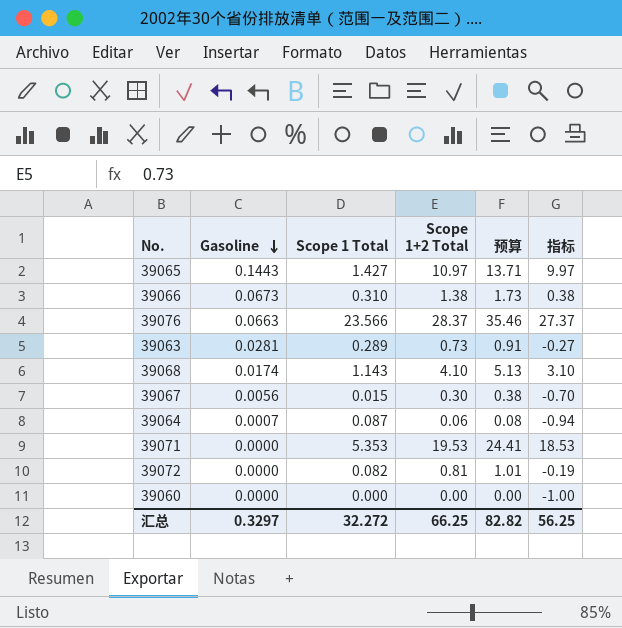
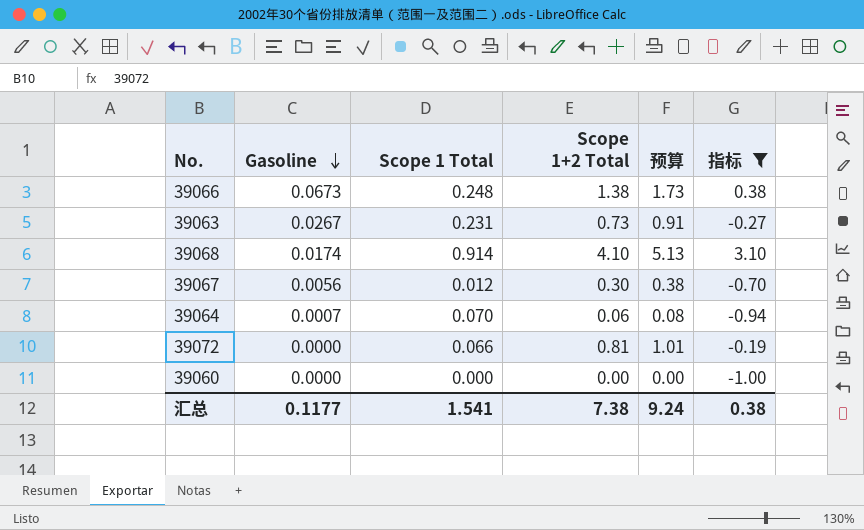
filter: none -> 指标 <= 3.10
39066 | Scope 1 Total: 0.310 -> 0.248
39063 | Gasoline: 0.0281 -> 0.0267
39063 | Scope 1 Total: 0.289 -> 0.231
39068 | Scope 1 Total: 1.143 -> 0.914
39067 | Scope 1 Total: 0.015 -> 0.012
39064 | Scope 1 Total: 0.087 -> 0.070
39072 | Scope 1 Total: 0.082 -> 0.066
汇总 | Gasoline: 0.3297 -> 0.1177
汇总 | Scope 1 Total: 32.272 -> 1.541
汇总 | Scope 1+2 Total: 66.25 -> 7.38
汇总 | 预算: 82.82 -> 9.24
汇总 | 指标: 56.25 -> 0.38

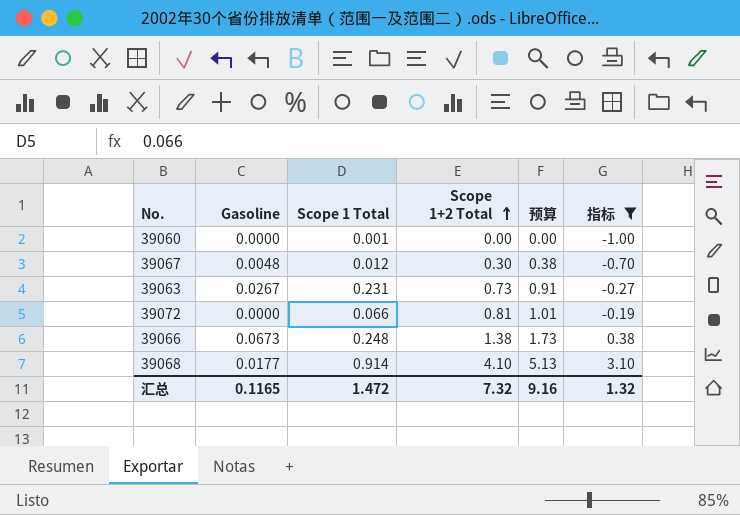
row order: Gasoline descending -> Scope 1+2 Total ascending
row 39064: 0.0007 | 0.070 | 0.06 | 0.08 | -0.94 -> none
39060 | Scope 1 Total: 0.000 -> 0.001
39067 | Gasoline: 0.0056 -> 0.0048
39068 | Gasoline: 0.0174 -> 0.0177
汇总 | Gasoline: 0.1177 -> 0.1165
汇总 | Scope 1 Total: 1.541 -> 1.472
汇总 | Scope 1+2 Total: 7.38 -> 7.32
汇总 | 预算: 9.24 -> 9.16
汇总 | 指标: 0.38 -> 1.32

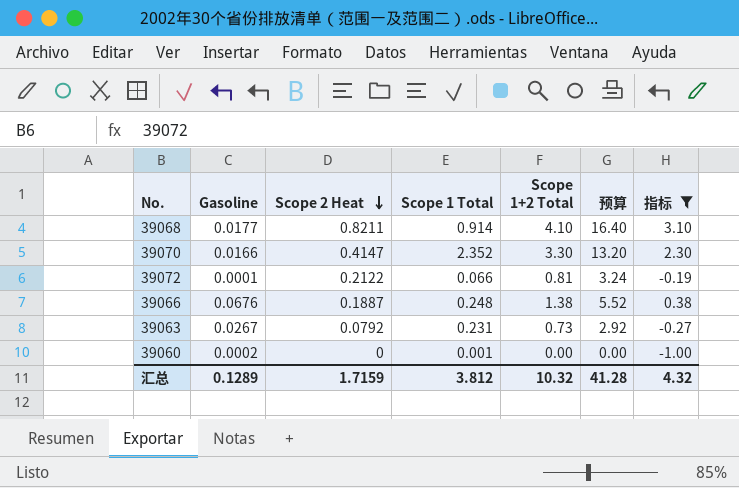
row order: Scope 1+2 Total ascending -> Scope 2 Heat descending
column Scope 2 Heat | position: none -> 3
column 预算 | formula: [Scope 1+2 Total] * 1.25 -> [Scope 1+2 Total] * 4
row 39067: 0.0048 | 0.012 | 0.30 | 0.38 | -0.70 -> none
row 39070: none -> 0.0166 | 0.4147 | 2.352 | 3.30 | 13.20 | 2.30
39072 | Gasoline: 0.0000 -> 0.0001
39066 | Gasoline: 0.0673 -> 0.0676
39060 | Gasoline: 0.0000 -> 0.0002
汇总 | Gasoline: 0.1165 -> 0.1289
汇总 | Scope 1 Total: 1.472 -> 3.812
汇总 | Scope 1+2 Total: 7.32 -> 10.32
汇总 | 预算: 9.16 -> 41.28
汇总 | 指标: 1.32 -> 4.32

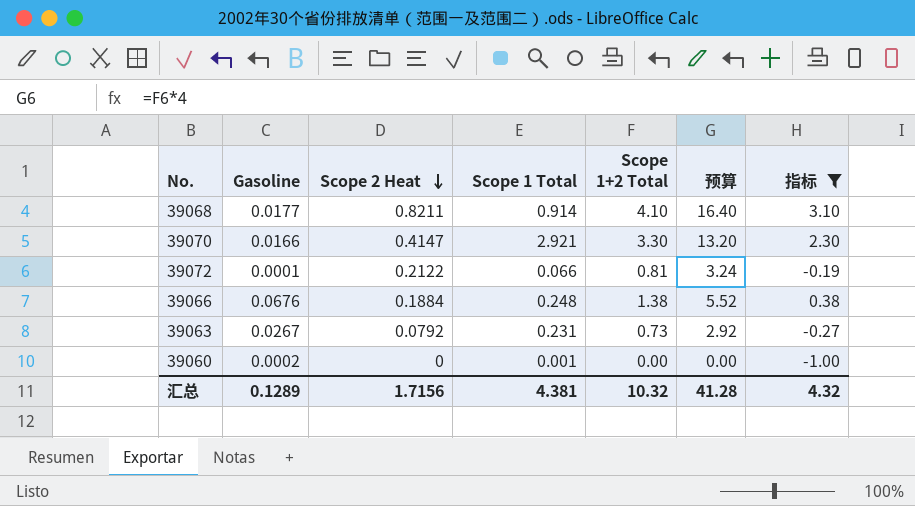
39070 | Scope 1 Total: 2.352 -> 2.921
39066 | Scope 2 Heat: 0.1887 -> 0.1884
汇总 | Scope 2 Heat: 1.7159 -> 1.7156
汇总 | Scope 1 Total: 3.812 -> 4.381

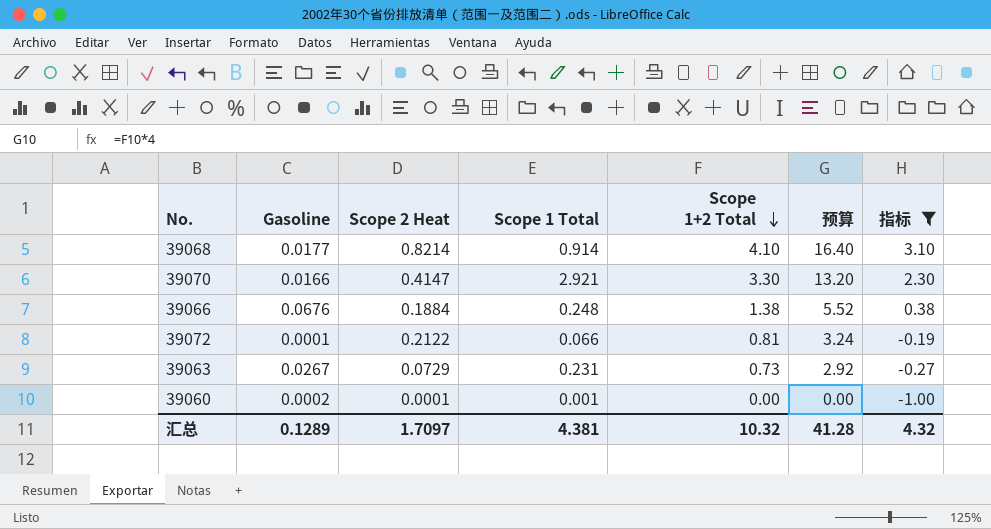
row order: Scope 2 Heat descending -> Scope 1+2 Total descending
39068 | Scope 2 Heat: 0.8211 -> 0.8214
39063 | Scope 2 Heat: 0.0792 -> 0.0729
39060 | Scope 2 Heat: 0 -> 0.0001
汇总 | Scope 2 Heat: 1.7156 -> 1.7097

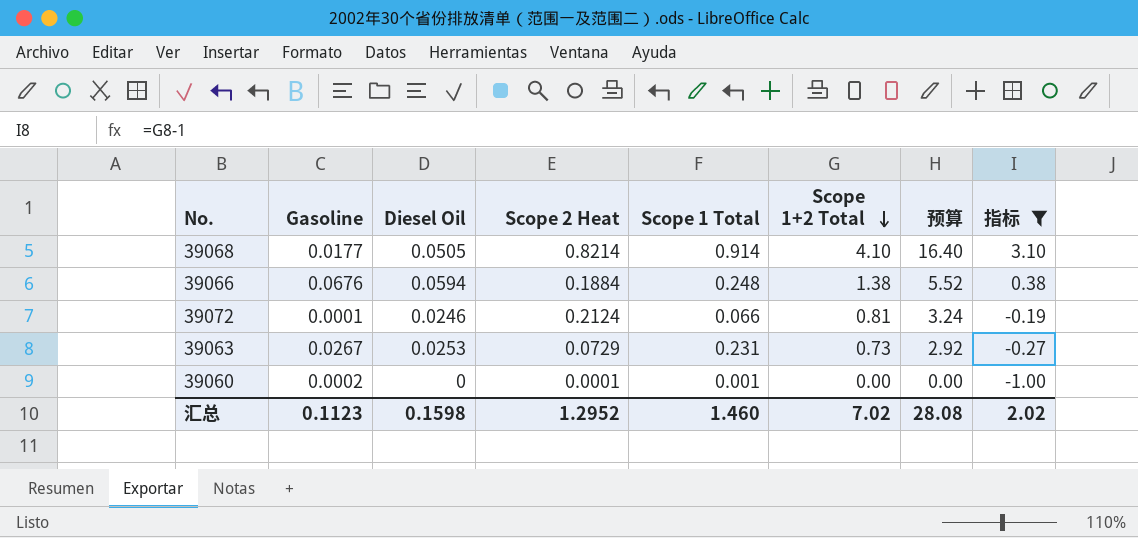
column Diesel Oil | position: none -> 3
row 39070: 0.0166 | 0.4147 | 2.921 | 3.30 | 13.20 | 2.30 -> none
39072 | Scope 2 Heat: 0.2122 -> 0.2124
汇总 | Gasoline: 0.1289 -> 0.1123
汇总 | Scope 2 Heat: 1.7097 -> 1.2952
汇总 | Scope 1 Total: 4.381 -> 1.460
汇总 | Scope 1+2 Total: 10.32 -> 7.02
汇总 | 预算: 41.28 -> 28.08
汇总 | 指标: 4.32 -> 2.02

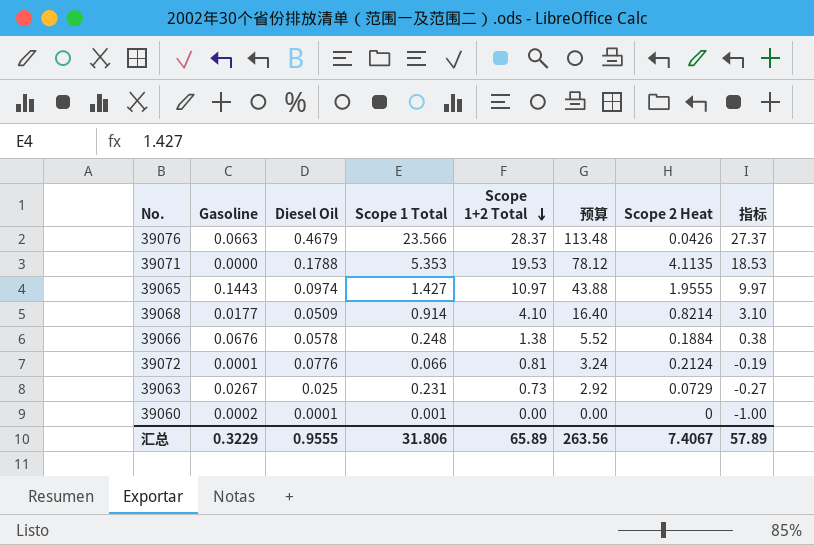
filter: 指标 <= 3.10 -> none
column Scope 2 Heat | position: 4 -> 7
39068 | Diesel Oil: 0.0505 -> 0.0509
39066 | Diesel Oil: 0.0594 -> 0.0578
39072 | Diesel Oil: 0.0246 -> 0.0776
39063 | Diesel Oil: 0.0253 -> 0.025
39060 | Diesel Oil: 0 -> 0.0001
39060 | Scope 2 Heat: 0.0001 -> 0
汇总 | Gasoline: 0.1123 -> 0.3229
汇总 | Diesel Oil: 0.1598 -> 0.9555
汇总 | Scope 1 Total: 1.460 -> 31.806
汇总 | Scope 1+2 Total: 7.02 -> 65.89
汇总 | 预算: 28.08 -> 263.56
汇总 | Scope 2 Heat: 1.2952 -> 7.4067
汇总 | 指标: 2.02 -> 57.89

